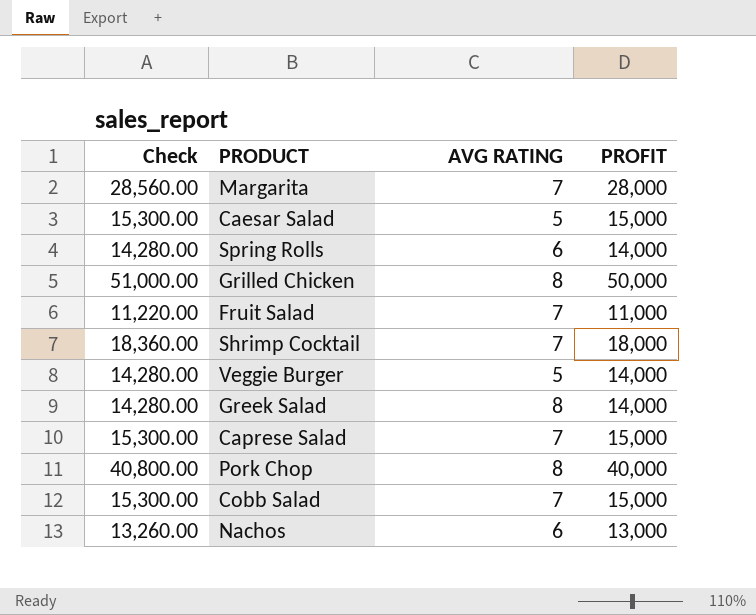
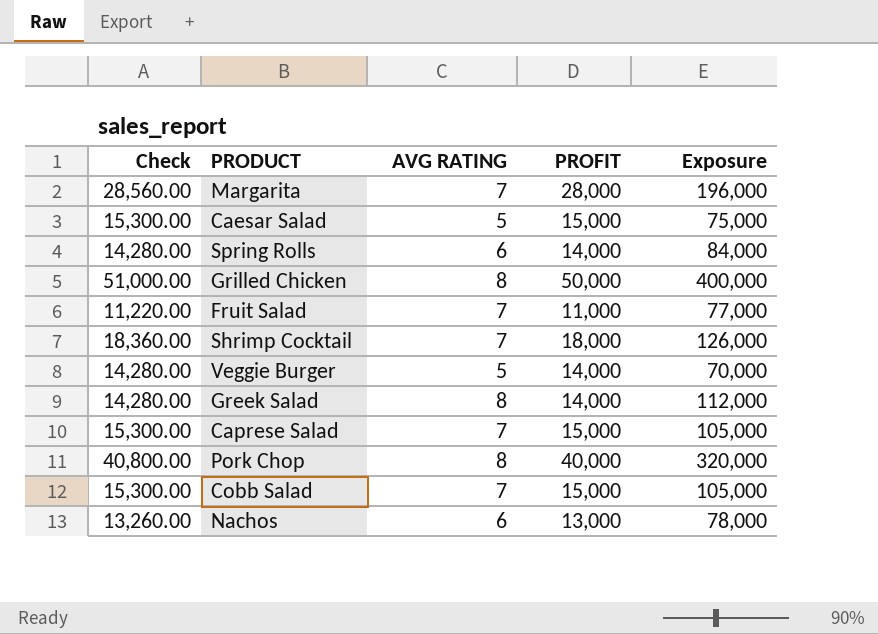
column Exposure | formula: none -> [AVG RATING] * [PROFIT]

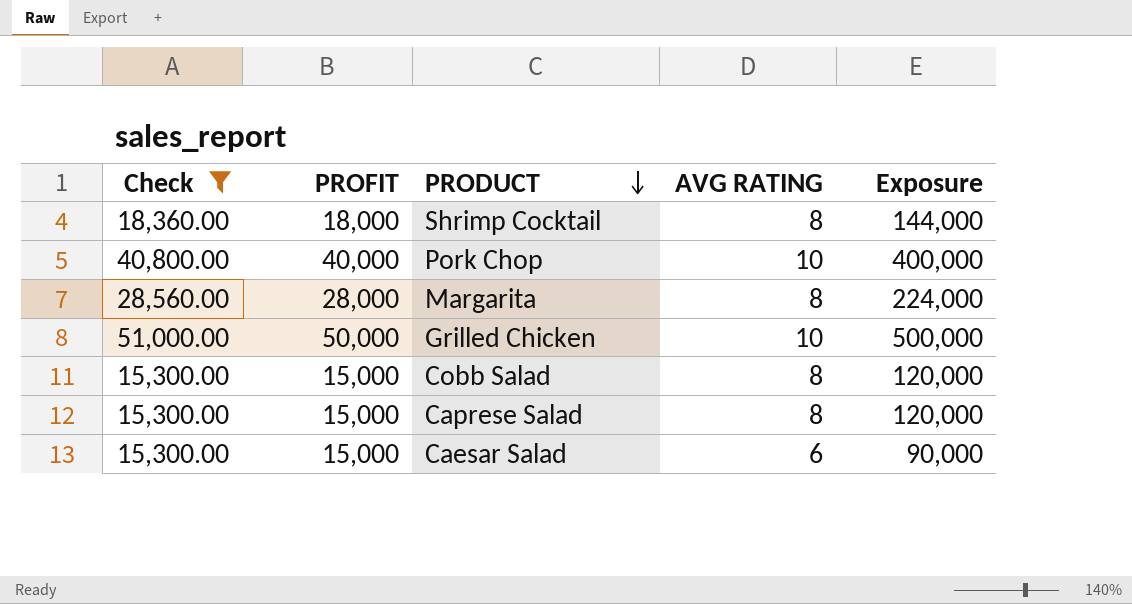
filter: none -> Check >= 15,300.00
row order: none -> PRODUCT descending
column PROFIT | position: 4 -> 2
Shrimp Cocktail | AVG RATING: 7 -> 8
Shrimp Cocktail | Exposure: 126,000 -> 144,000
Pork Chop | AVG RATING: 8 -> 10
Pork Chop | Exposure: 320,000 -> 400,000
Margarita | AVG RATING: 7 -> 8
Margarita | Exposure: 196,000 -> 224,000
Grilled Chicken | AVG RATING: 8 -> 10
Grilled Chicken | Exposure: 400,000 -> 500,000
Cobb Salad | AVG RATING: 7 -> 8
Cobb Salad | Exposure: 105,000 -> 120,000
Caprese Salad | AVG RATING: 7 -> 8
Caprese Salad | Exposure: 105,000 -> 120,000
Caesar Salad | AVG RATING: 5 -> 6
Caesar Salad | Exposure: 75,000 -> 90,000

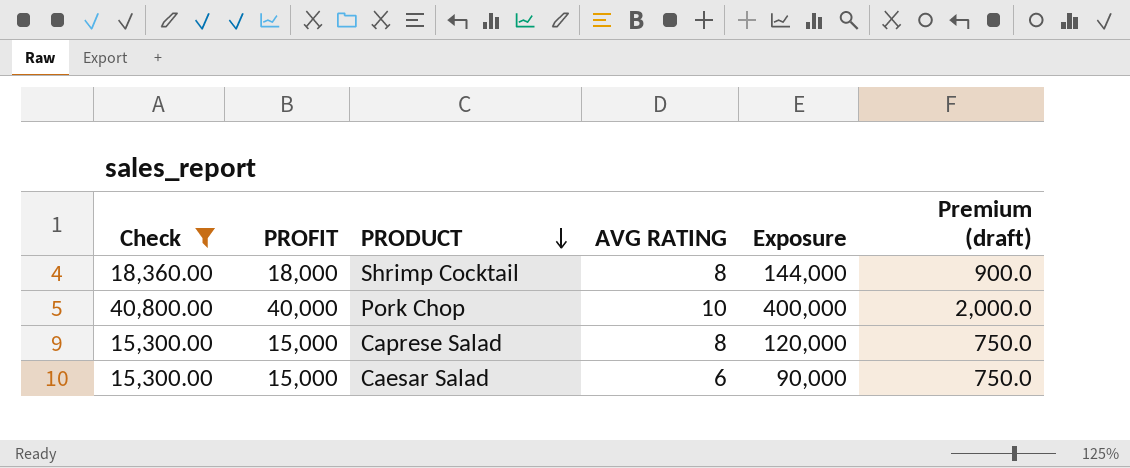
column Premium (draft) | formula: none -> [PROFIT] * 0.05
row Margarita: 28,560.00 | 28,000 | 8 | 224,000 -> none
row Grilled Chicken: 51,000.00 | 50,000 | 10 | 500,000 -> none
row Cobb Salad: 15,300.00 | 15,000 | 8 | 120,000 -> none

